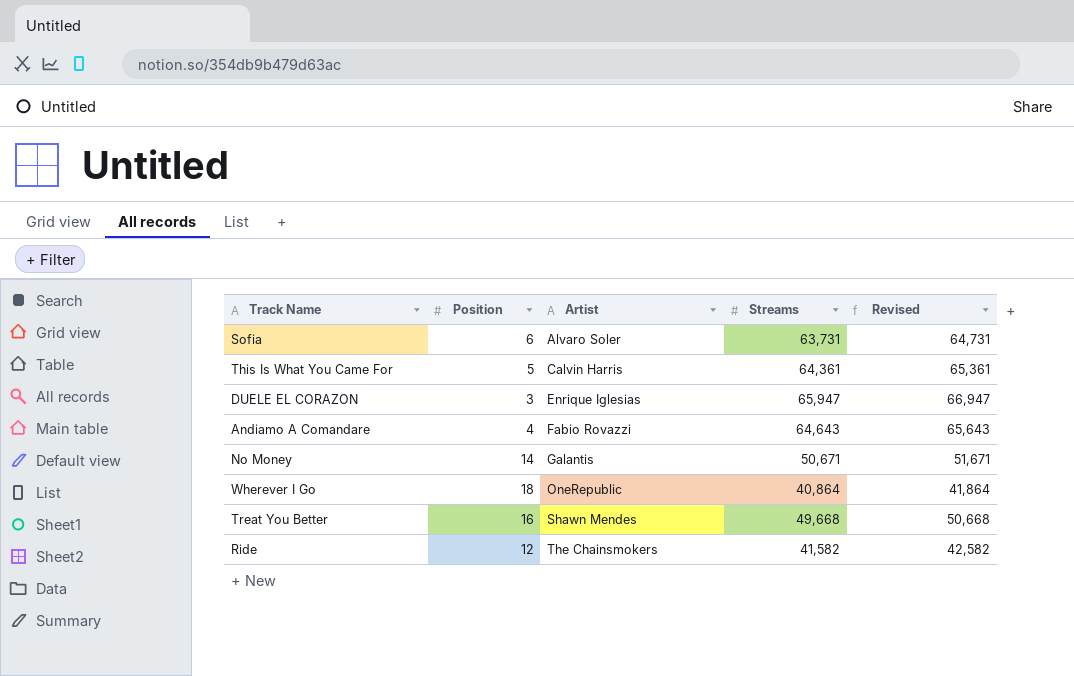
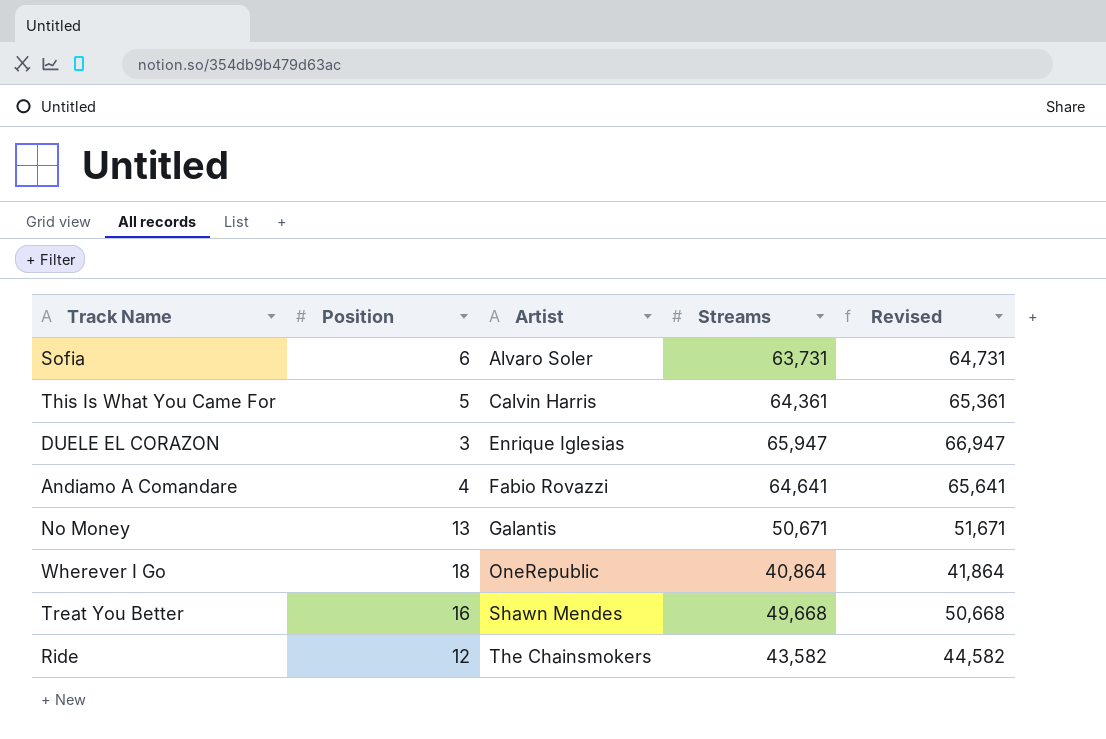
Andiamo A Comandare | Streams: 64,643 -> 64,641
Andiamo A Comandare | Revised: 65,643 -> 65,641
No Money | Position: 14 -> 13
Ride | Streams: 41,582 -> 43,582
Ride | Revised: 42,582 -> 44,582

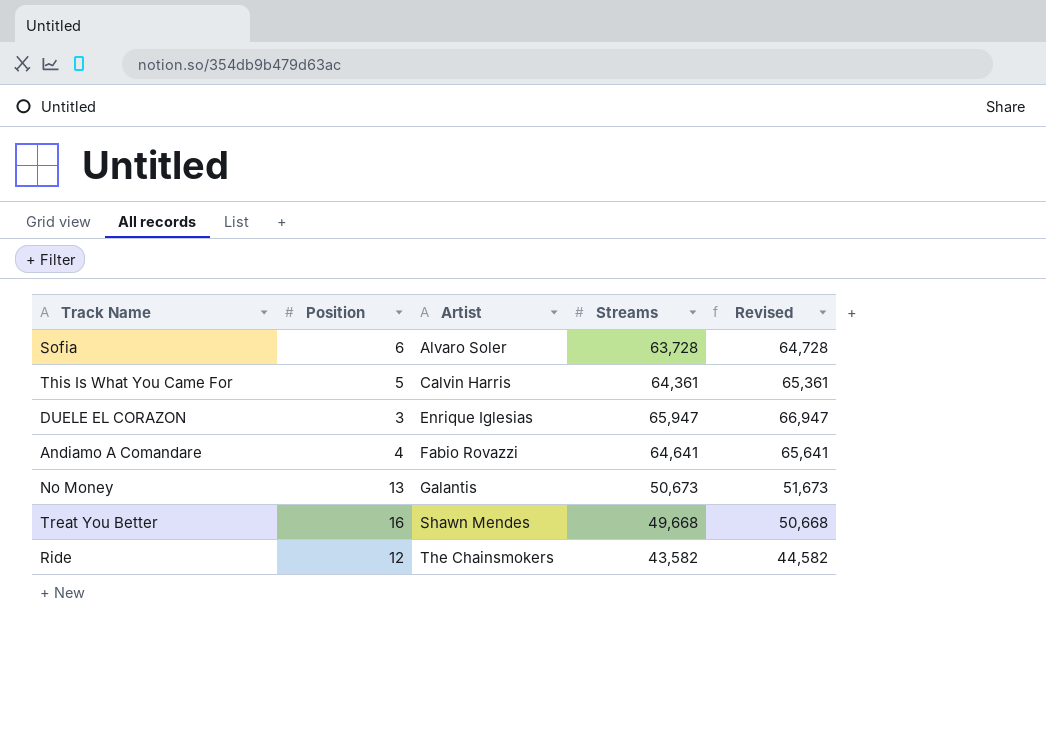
row Wherever I Go: 18 | OneRepublic | 40,864 | 41,864 -> none
Sofia | Streams: 63,731 -> 63,728
Sofia | Revised: 64,731 -> 64,728
No Money | Streams: 50,671 -> 50,673
No Money | Revised: 51,671 -> 51,673

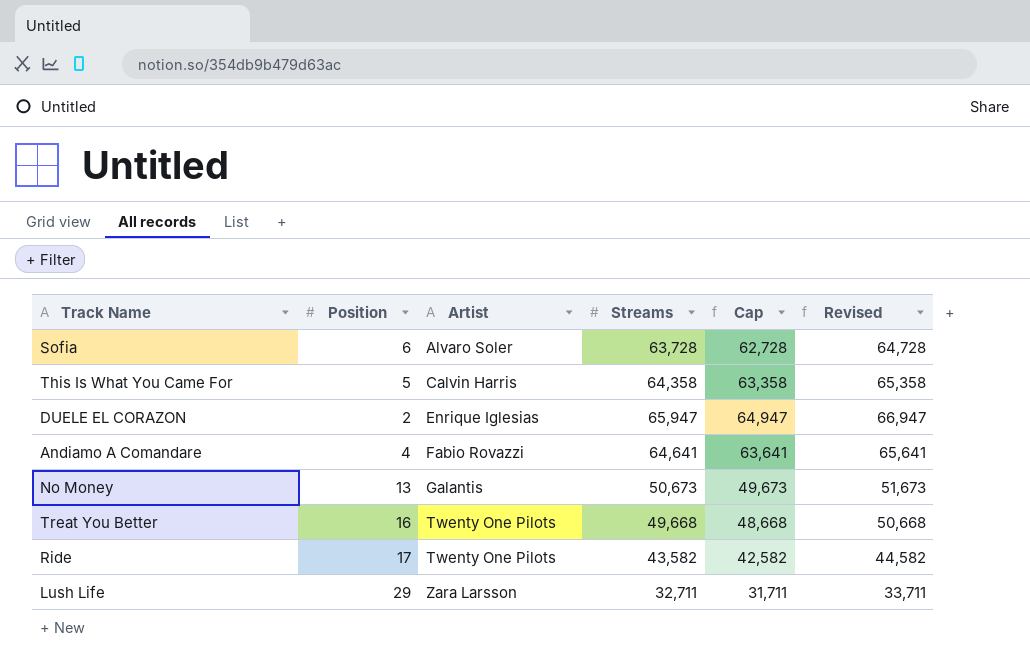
column Cap | formula: none -> [Streams] - 1000
This Is What You Came For | Streams: 64,361 -> 64,358
This Is What You Came For | Revised: 65,361 -> 65,358
DUELE EL CORAZON | Position: 3 -> 2
Treat You Better | Artist: Shawn Mendes -> Twenty One Pilots
Ride | Position: 12 -> 17
Ride | Artist: The Chainsmokers -> Twenty One Pilots
row Lush Life: none -> 29 | Zara Larsson | 32,711 | 31,711 | 33,711

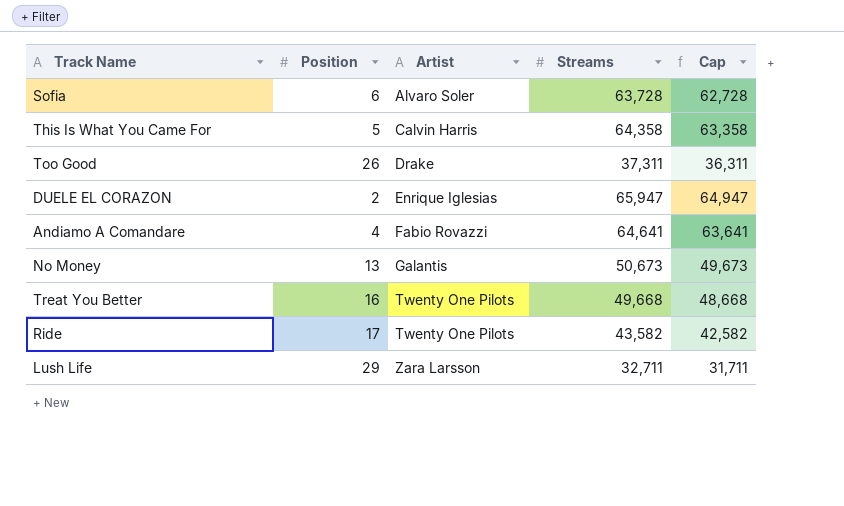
column Revised | formula: [Streams] + 1000 -> none
row Too Good: none -> 26 | Drake | 37,311 | 36,311

